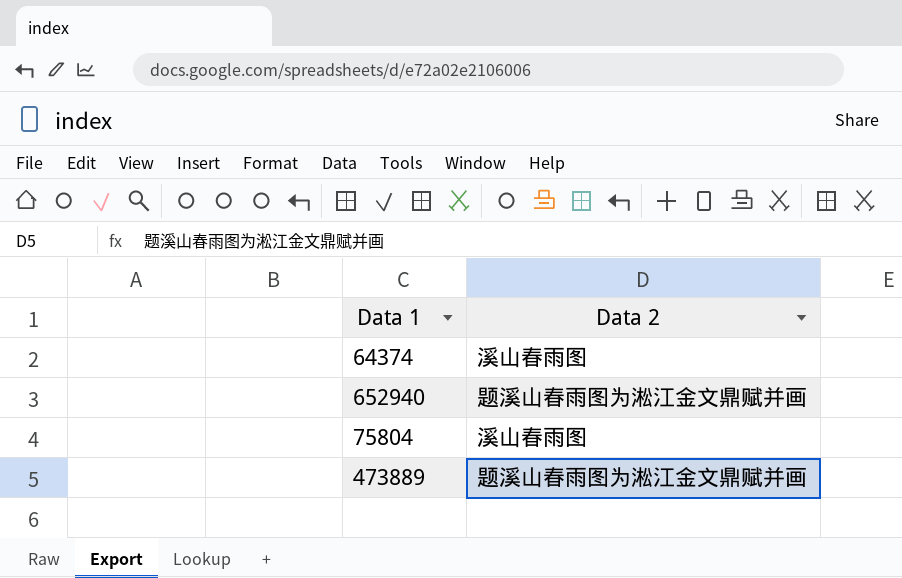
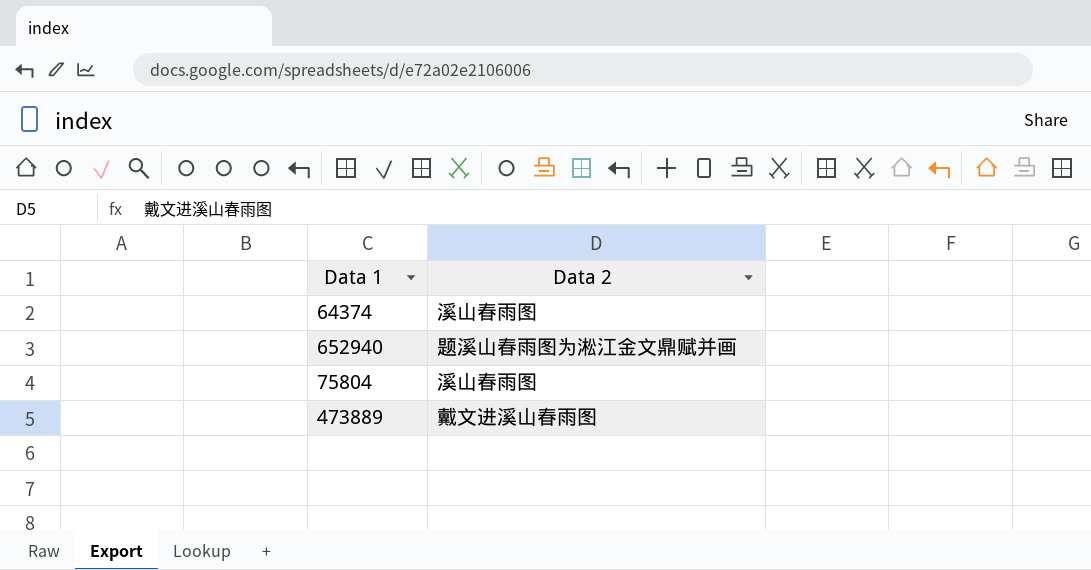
473889 | Data 2: 题溪山春雨图为淞江金文鼎赋并画 -> 戴文进溪山春雨图

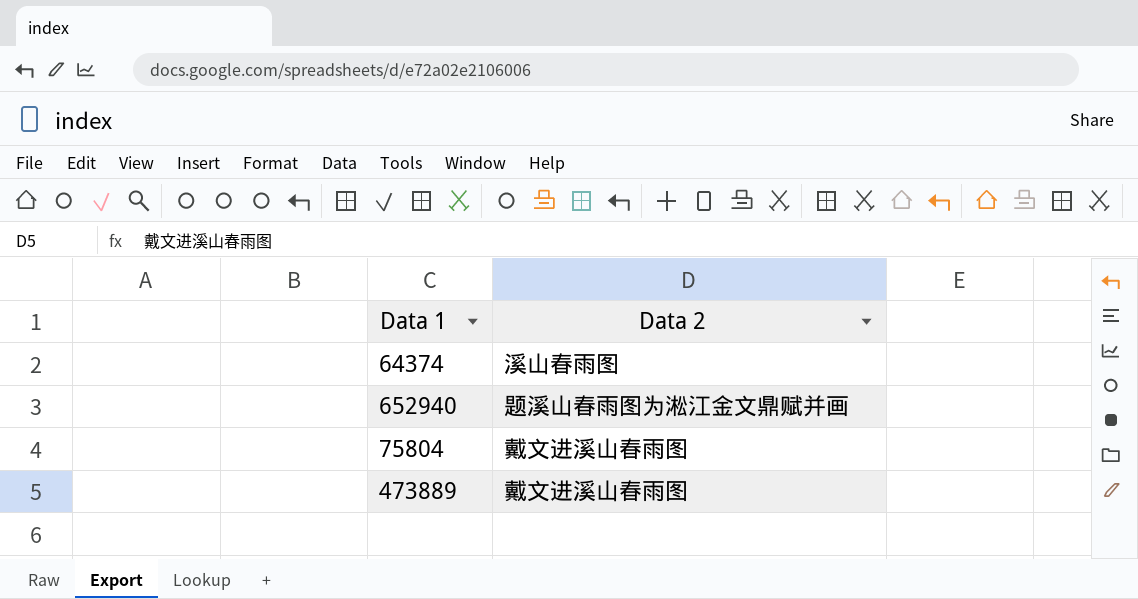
75804 | Data 2: 溪山春雨图 -> 戴文进溪山春雨图

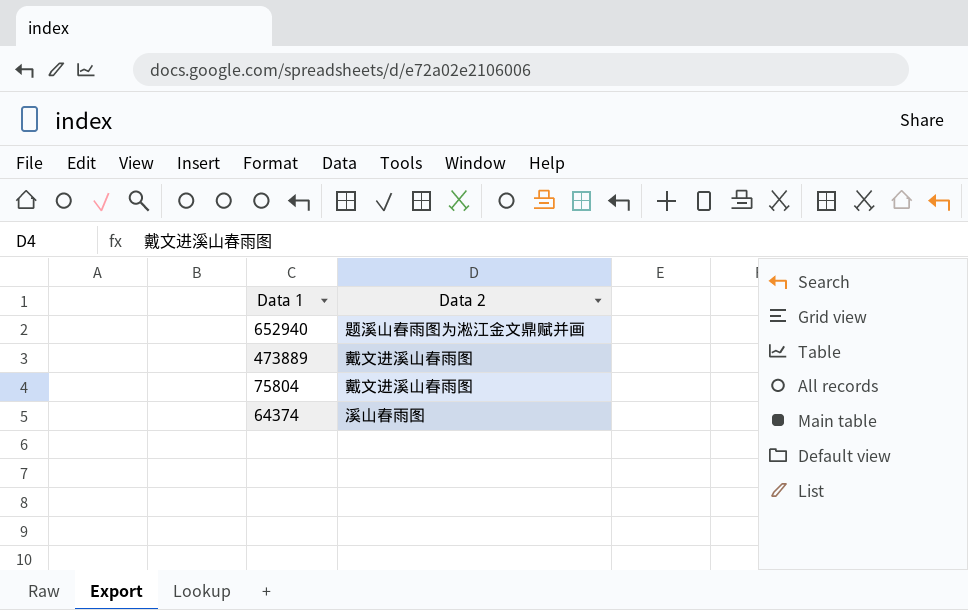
row order: none -> Data 1 descending

